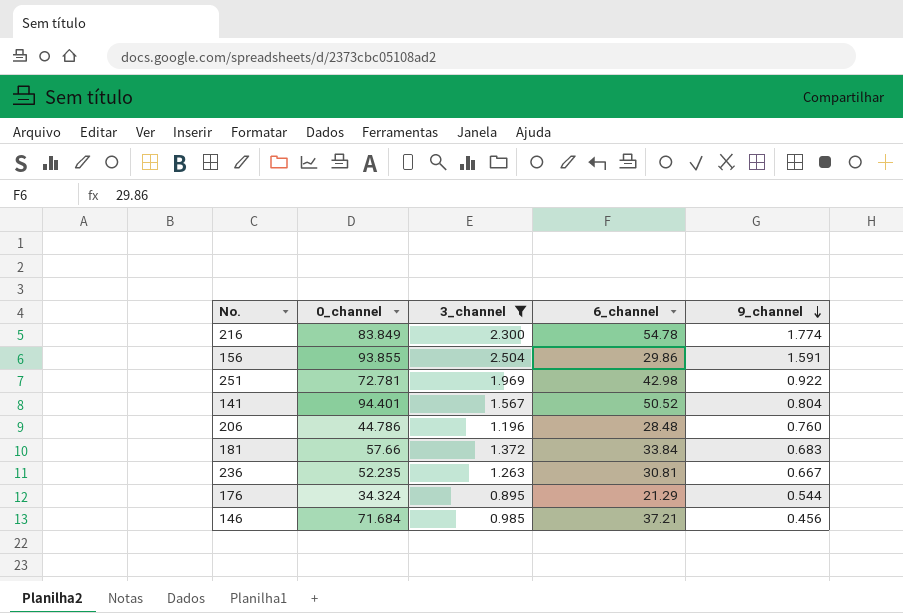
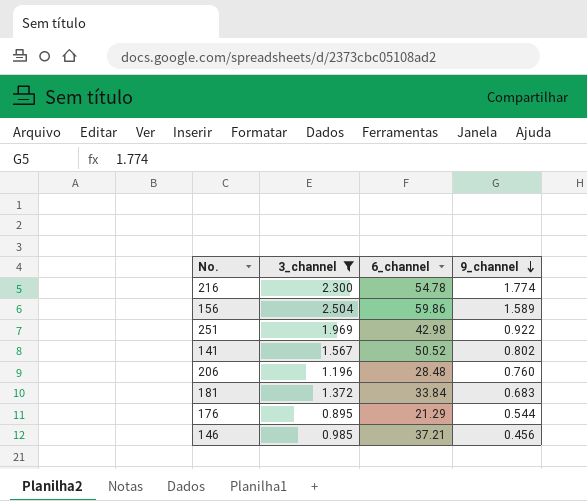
column 0_channel | position: 2 -> none
row 236: 52.235 | 1.263 | 30.81 | 0.667 -> none
156 | 6_channel: 29.86 -> 59.86
156 | 9_channel: 1.591 -> 1.589
141 | 9_channel: 0.804 -> 0.802

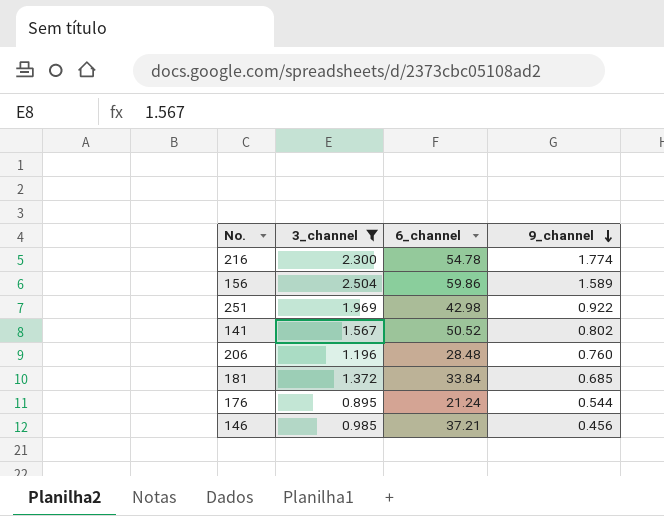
181 | 9_channel: 0.683 -> 0.685
176 | 6_channel: 21.29 -> 21.24

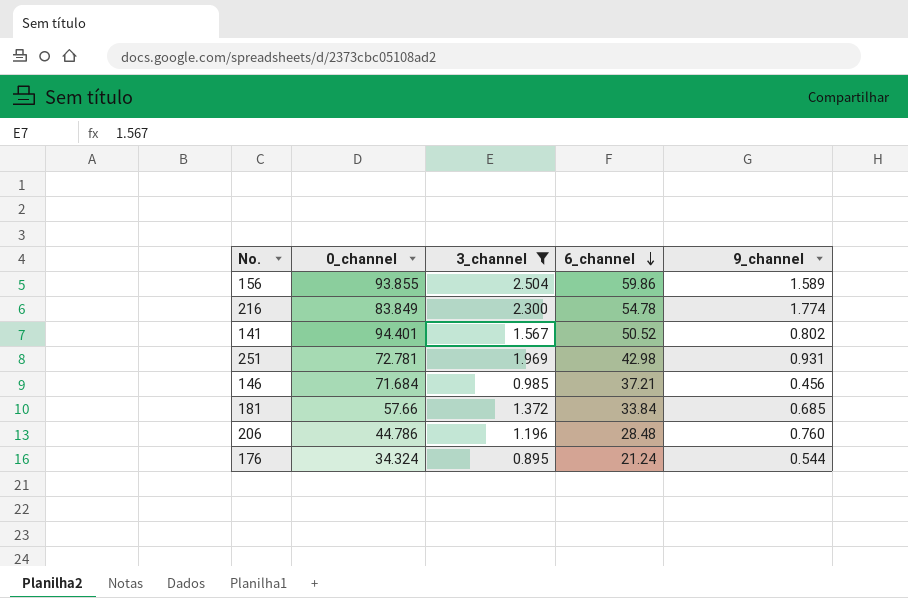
row order: 9_channel descending -> 6_channel descending
column 0_channel | position: none -> 2
251 | 9_channel: 0.922 -> 0.931

